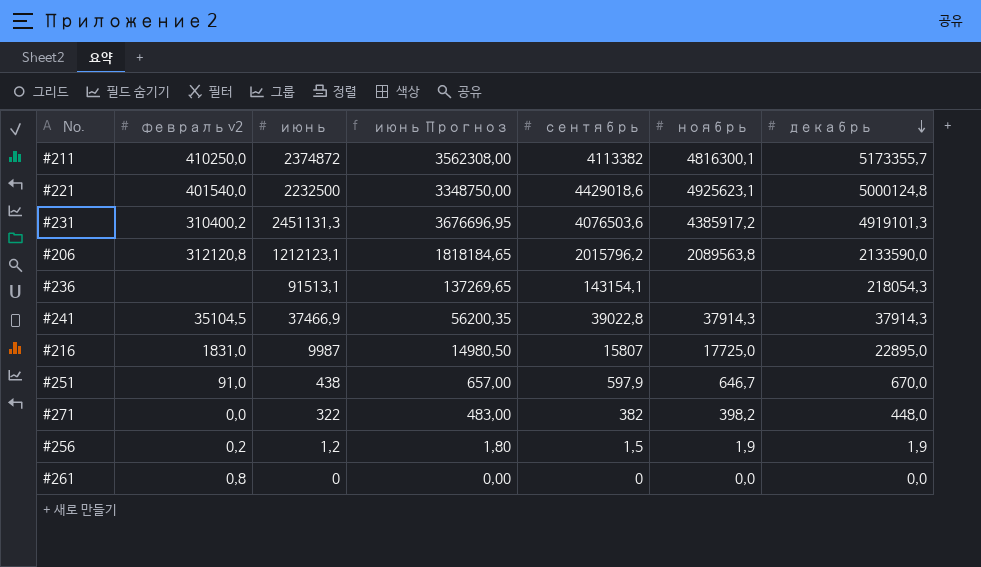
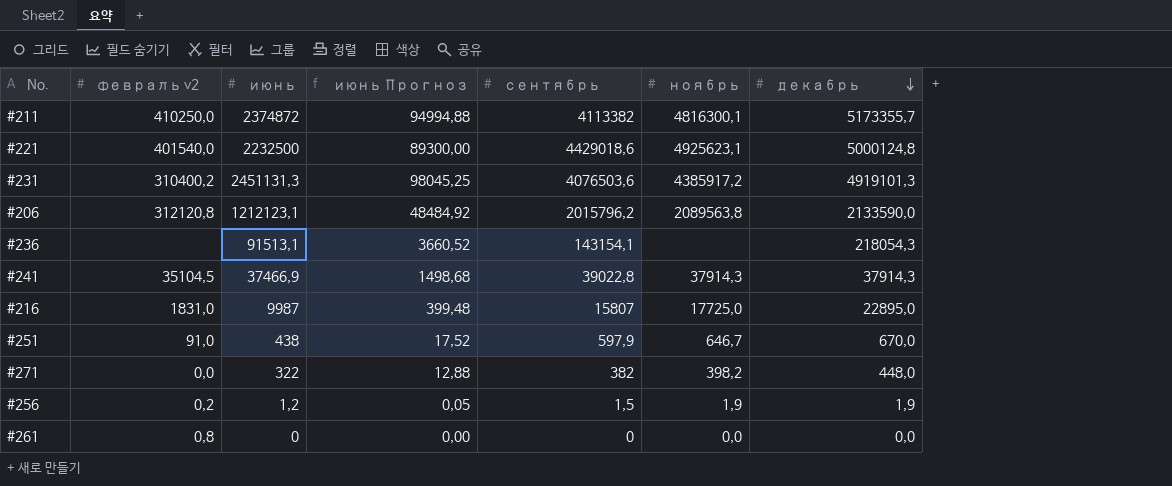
column июнь Прогноз | formula: [июнь] * 1,5 -> [июнь] * 0,04

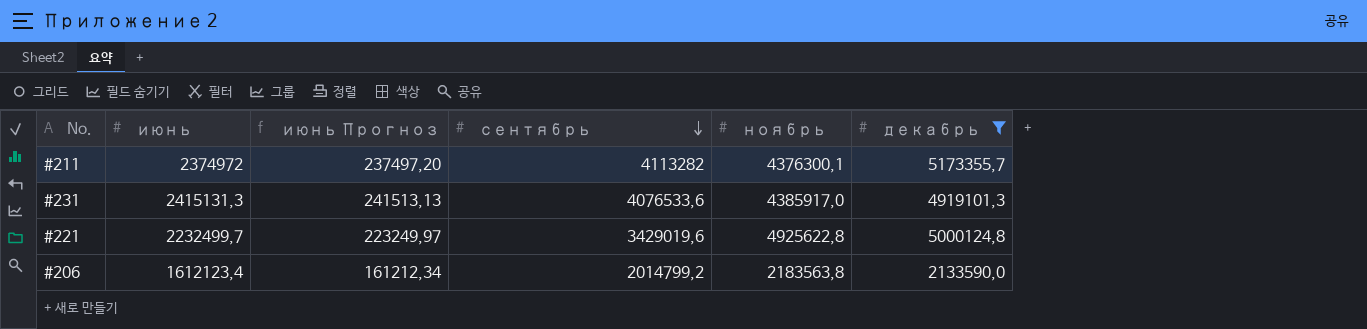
filter: none -> декабрь >= 2133590,0
row order: декабрь descending -> сентябрь descending
column февраль v2 | position: 2 -> none
column июнь Прогноз | formula: [июнь] * 0,04 -> [июнь] * 0,1
#211 | июнь: 2374872 -> 2374972
#211 | сентябрь: 4113382 -> 4113282
#211 | ноябрь: 4816300,1 -> 4376300,1
#231 | июнь: 2451131,3 -> 2415131,3
#231 | сентябрь: 4076503,6 -> 4076533,6
#231 | ноябрь: 4385917,2 -> 4385917,0
#221 | июнь: 2232500 -> 2232499,7
#221 | сентябрь: 4429018,6 -> 3429019,6
#221 | ноябрь: 4925623,1 -> 4925622,8
#206 | июнь: 1212123,1 -> 1612123,4
#206 | сентябрь: 2015796,2 -> 2014799,2
#206 | ноябрь: 2089563,8 -> 2183563,8

